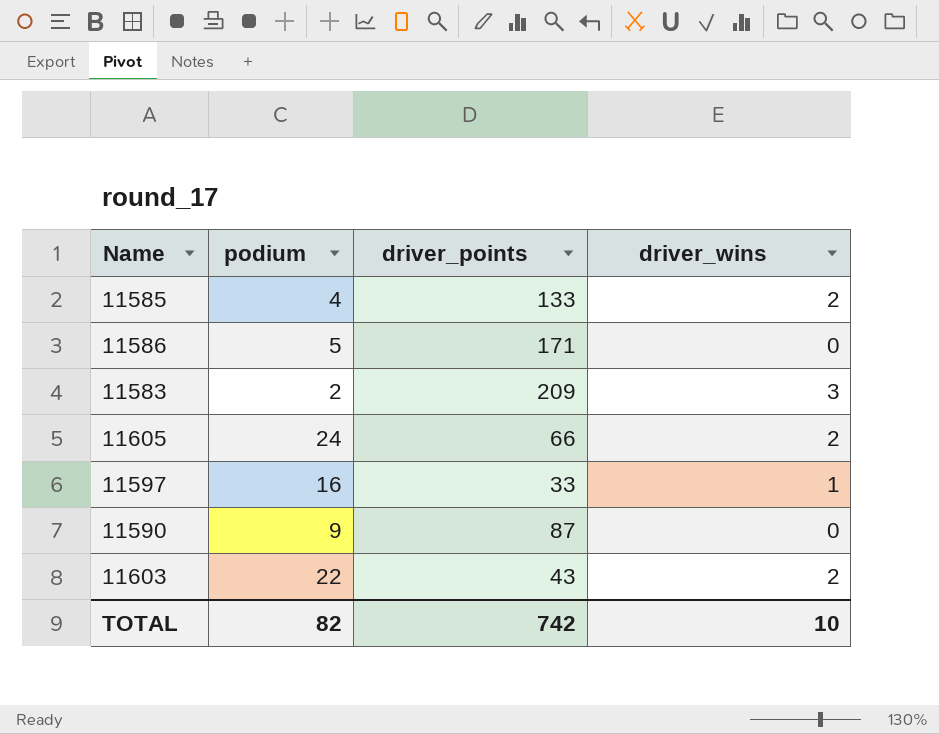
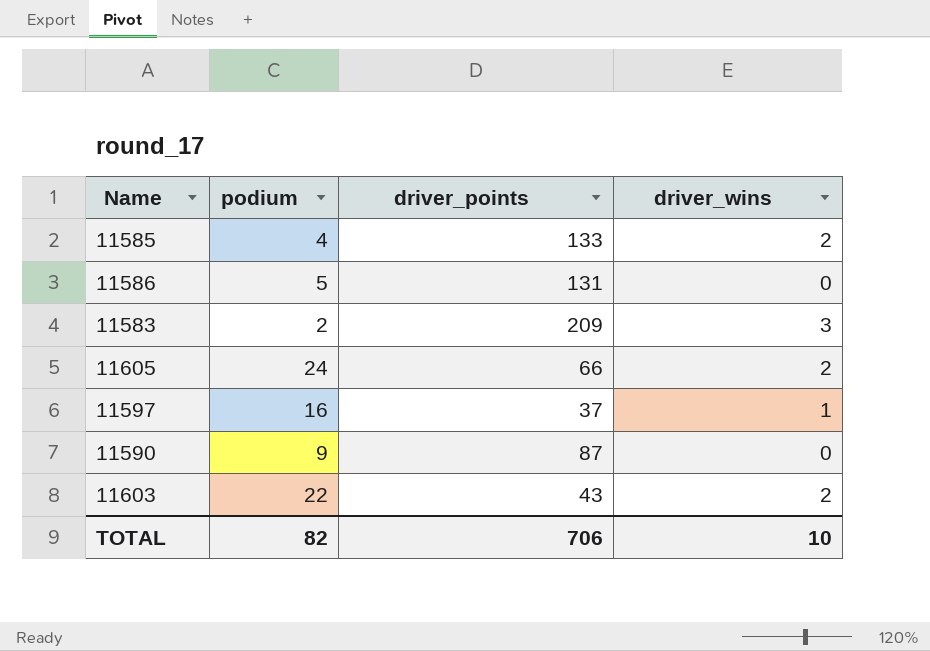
11586 | driver_points: 171 -> 131
11597 | driver_points: 33 -> 37
TOTAL | driver_points: 742 -> 706

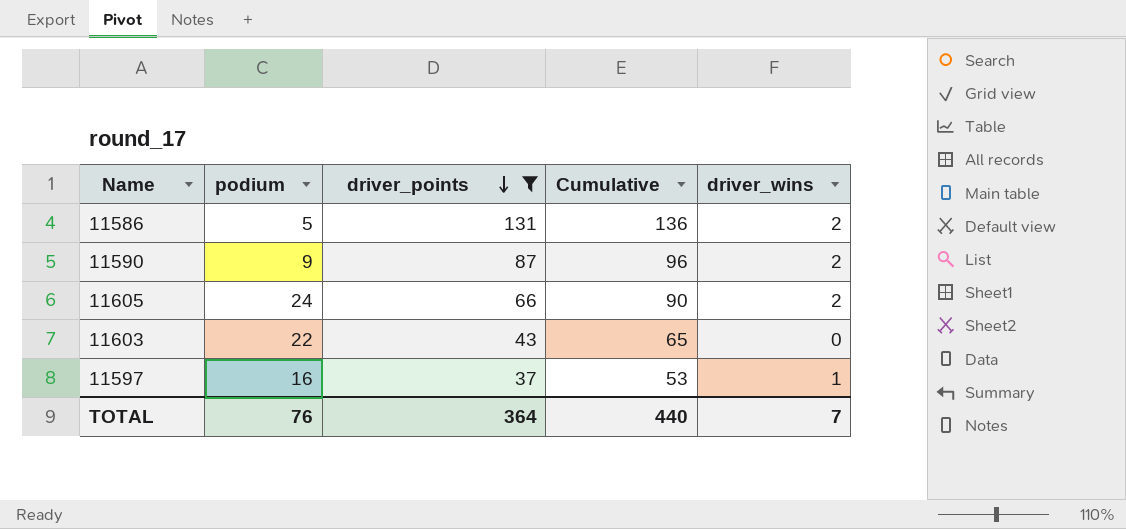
filter: none -> driver_points <= 131
row order: none -> driver_points descending
column Cumulative | formula: none -> [podium] + [driver_points]
11586 | driver_wins: 0 -> 2
11590 | driver_wins: 0 -> 2
11603 | driver_wins: 2 -> 0
TOTAL | podium: 82 -> 76
TOTAL | driver_points: 706 -> 364
TOTAL | driver_wins: 10 -> 7

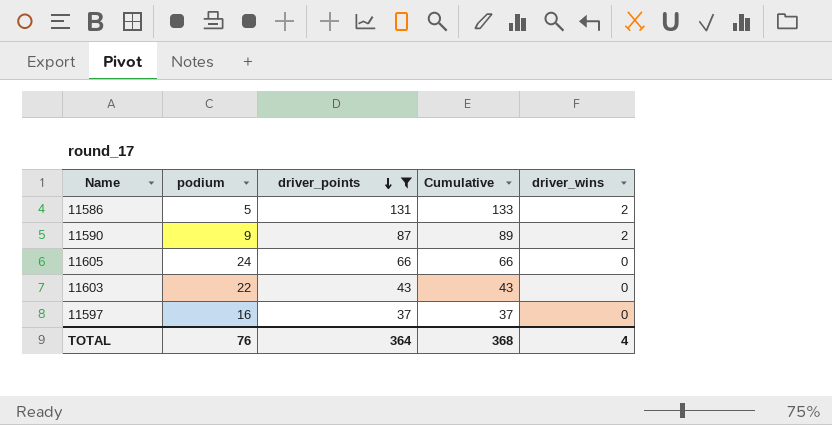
column Cumulative | formula: [podium] + [driver_points] -> [driver_points] + [driver_wins]
11605 | driver_wins: 2 -> 0
11597 | driver_wins: 1 -> 0
TOTAL | Cumulative: 440 -> 368
TOTAL | driver_wins: 7 -> 4

